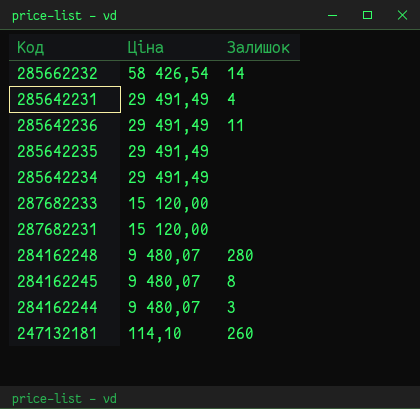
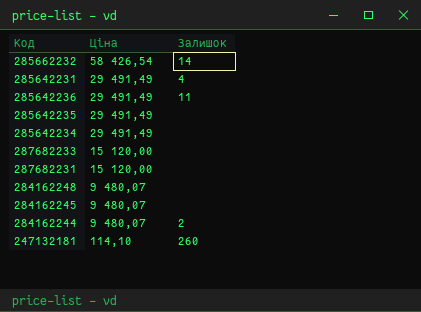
284162248 | Залишок: 280 -> none
284162245 | Залишок: 8 -> none
284162244 | Залишок: 3 -> 2

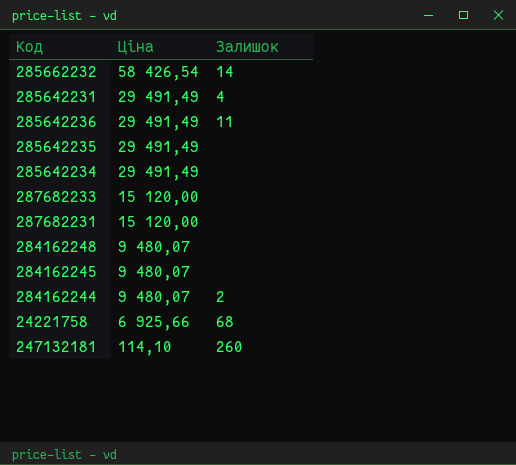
row 24221758: none -> 6 925,66 | 68

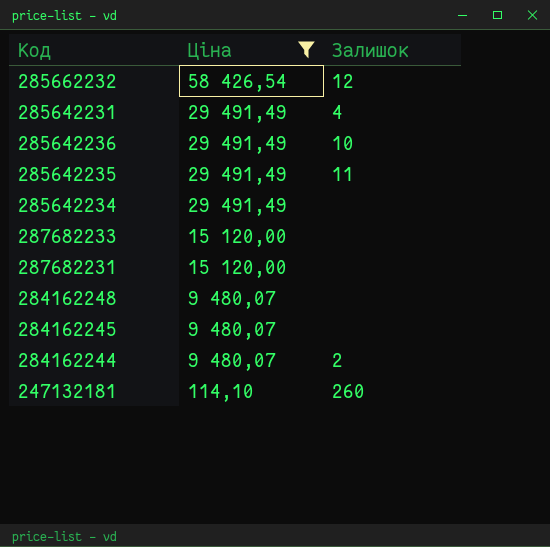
filter: none -> Ціна != 6 925,66
285662232 | Залишок: 14 -> 12
285642236 | Залишок: 11 -> 10
285642235 | Залишок: none -> 11

